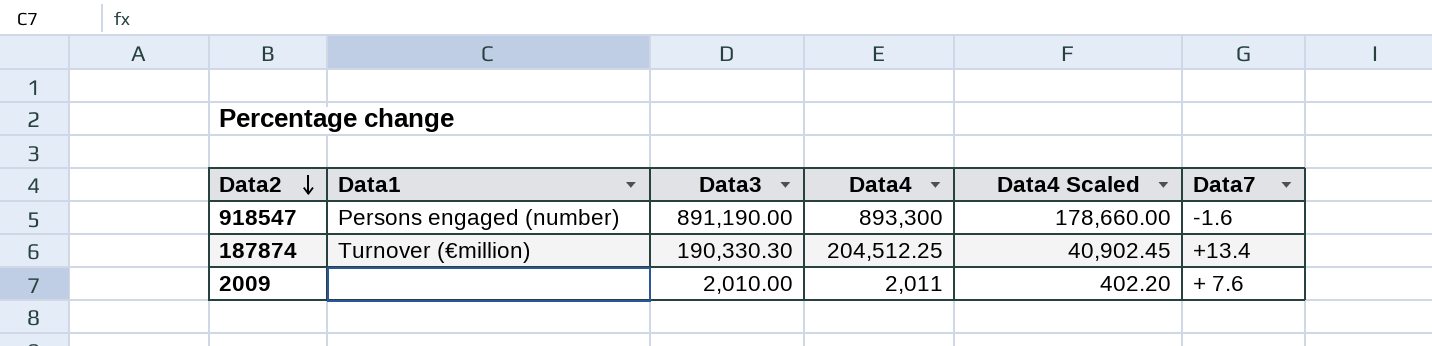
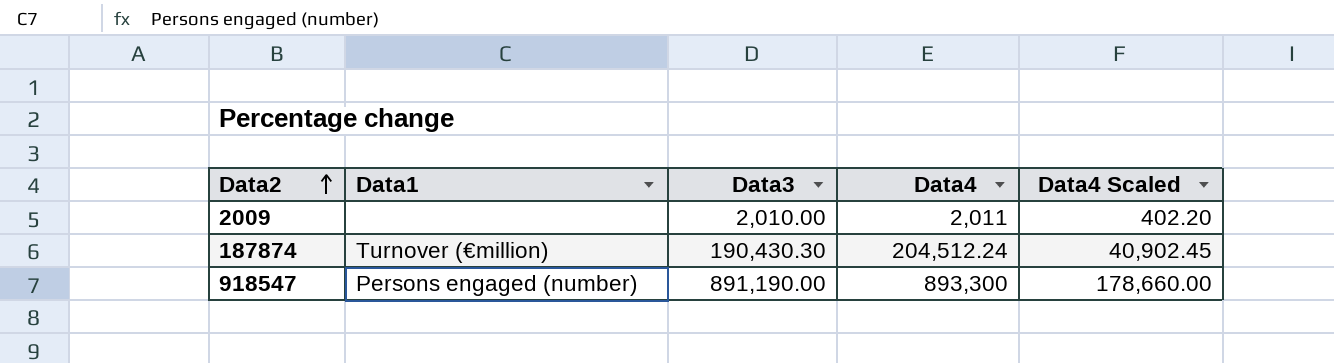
row order: Data2 descending -> Data2 ascending
column Data7 | position: 6 -> none
187874 | Data3: 190,330.30 -> 190,430.30
187874 | Data4: 204,512.25 -> 204,512.24

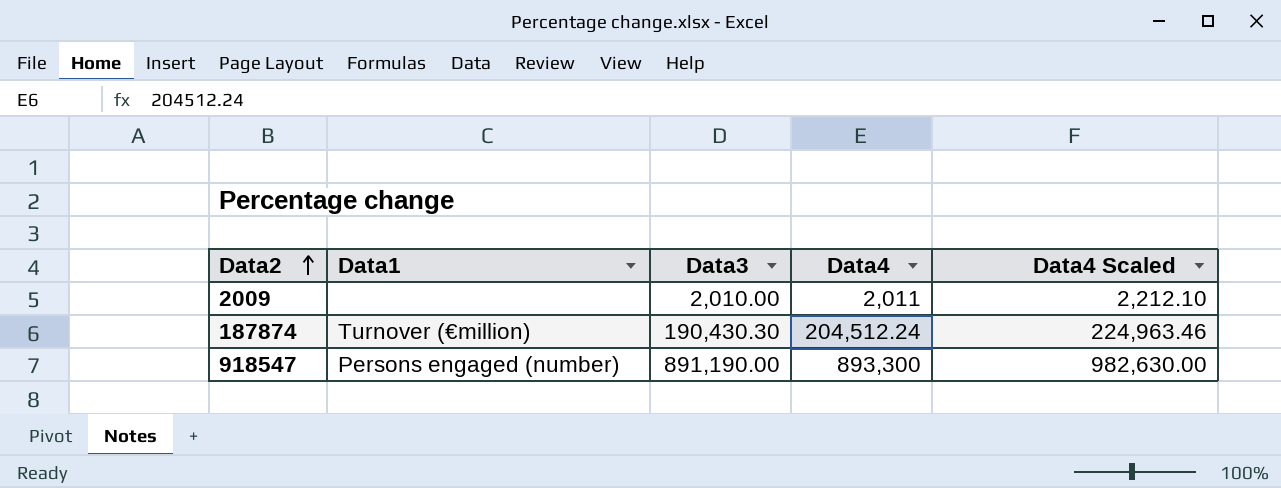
column Data4 Scaled | formula: [Data4] * 0.2 -> [Data4] * 1.1

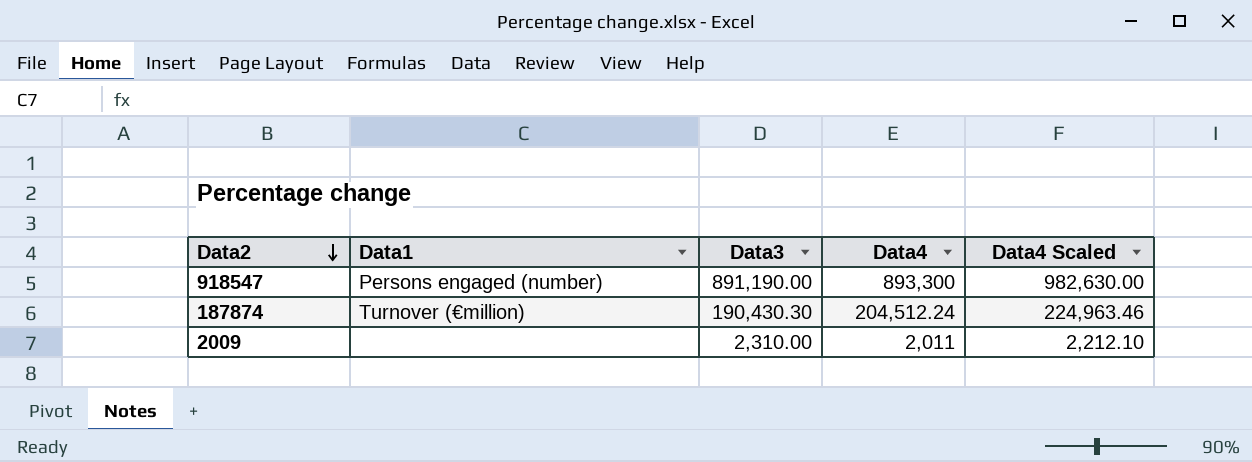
row order: Data2 ascending -> Data2 descending
2009 | Data3: 2,010.00 -> 2,310.00

